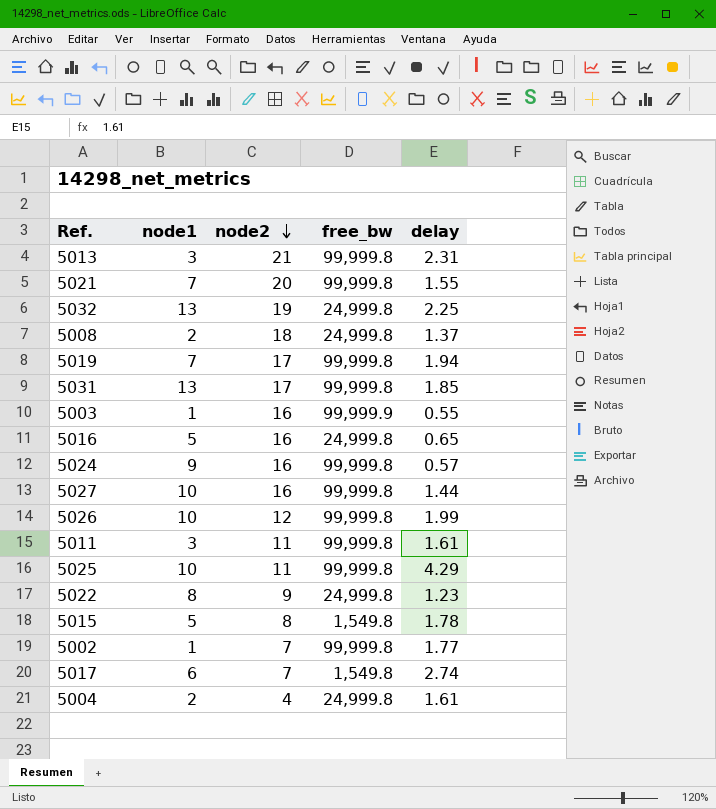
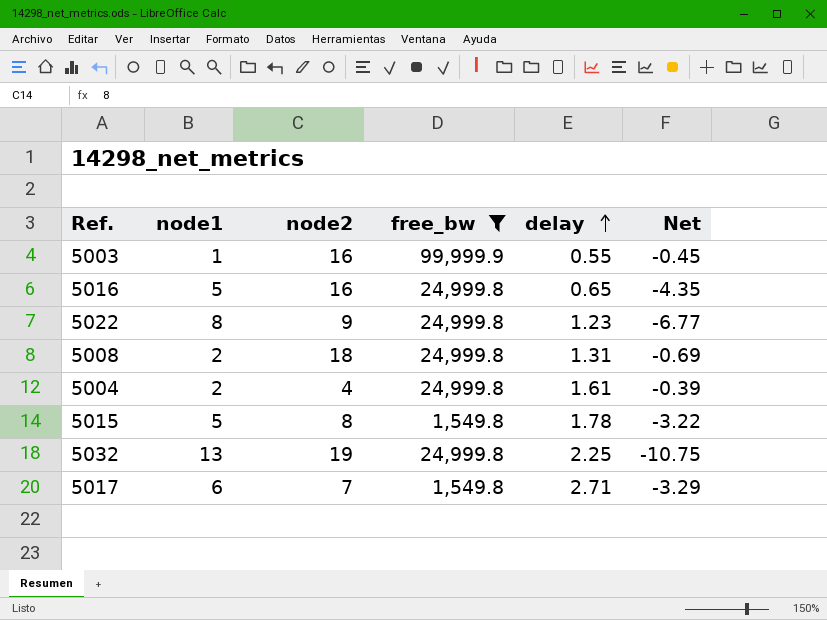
filter: none -> free_bw != 99,999.8
row order: node2 descending -> delay ascending
column Net | formula: none -> [delay] - [node1]
5008 | delay: 1.37 -> 1.31
5017 | delay: 2.74 -> 2.71

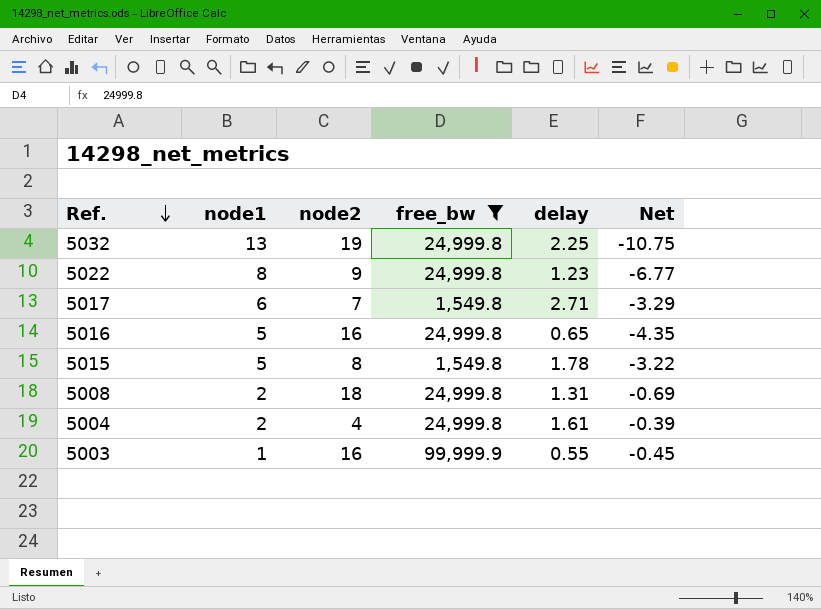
row order: delay ascending -> Ref. descending

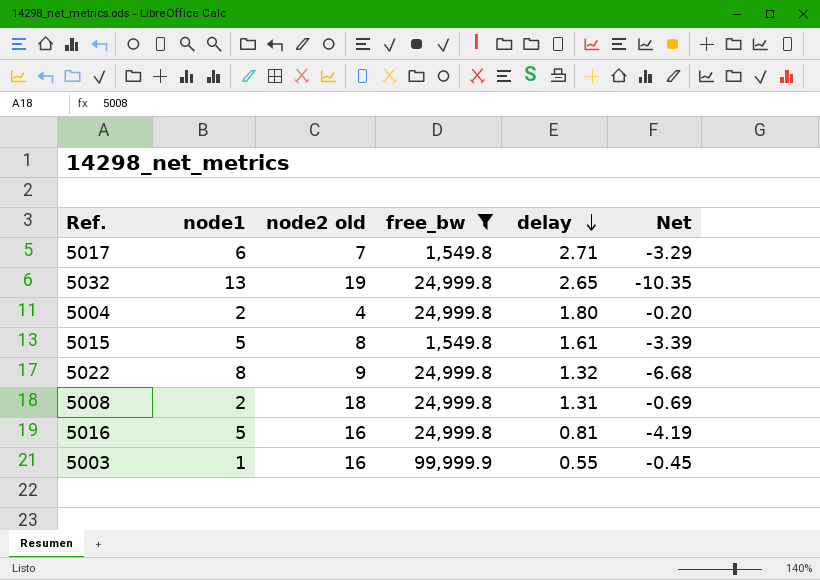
row order: Ref. descending -> delay descending
column name: node2 -> node2 old
5032 | delay: 2.25 -> 2.65
5032 | Net: -10.75 -> -10.35
5004 | delay: 1.61 -> 1.80
5004 | Net: -0.39 -> -0.20
5015 | delay: 1.78 -> 1.61
5015 | Net: -3.22 -> -3.39
5022 | delay: 1.23 -> 1.32
5022 | Net: -6.77 -> -6.68
5016 | delay: 0.65 -> 0.81
5016 | Net: -4.35 -> -4.19

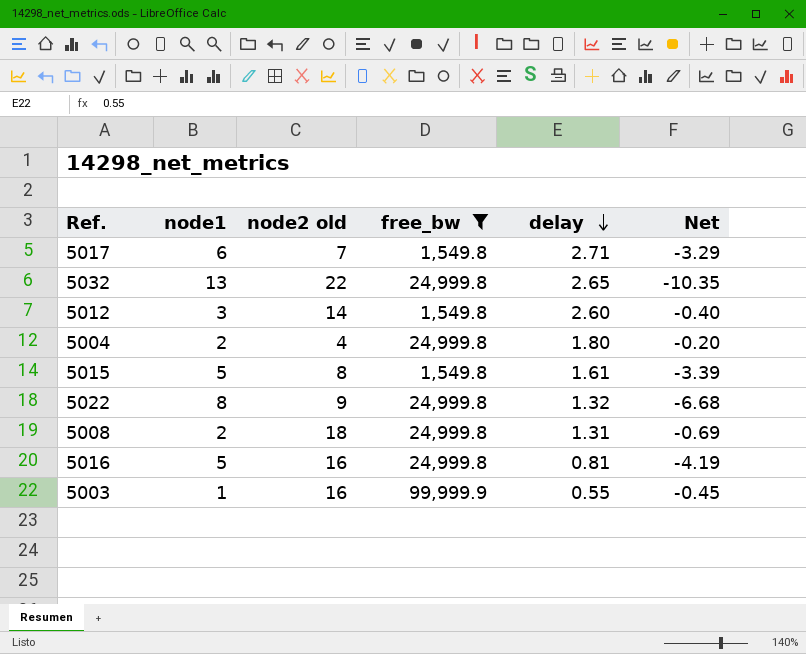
5032 | node2 old: 19 -> 22
row 5012: none -> 3 | 14 | 1,549.8 | 2.60 | -0.40

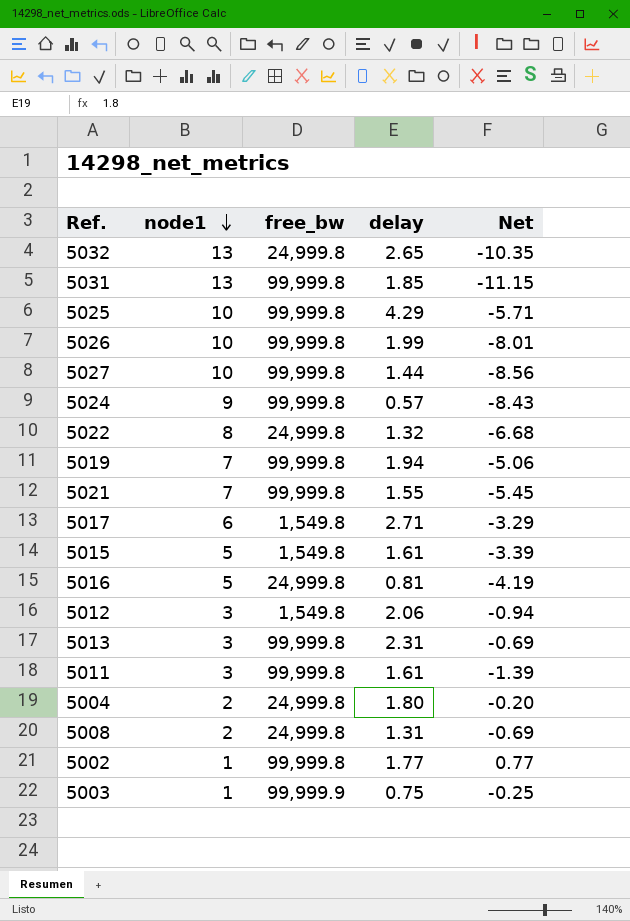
filter: free_bw != 99,999.8 -> none
row order: delay descending -> node1 descending
column node2 old | position: 3 -> none
5012 | delay: 2.60 -> 2.06
5012 | Net: -0.40 -> -0.94
5003 | delay: 0.55 -> 0.75
5003 | Net: -0.45 -> -0.25

